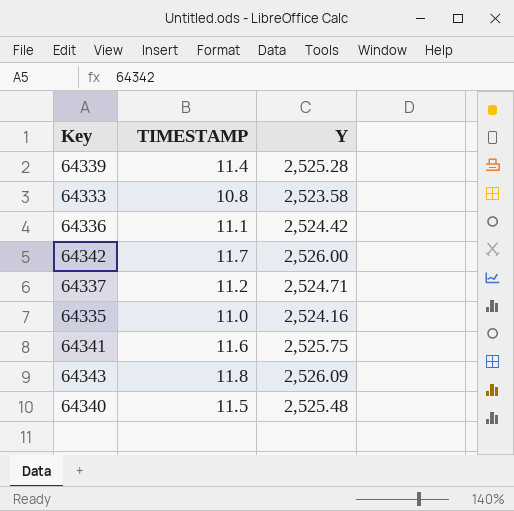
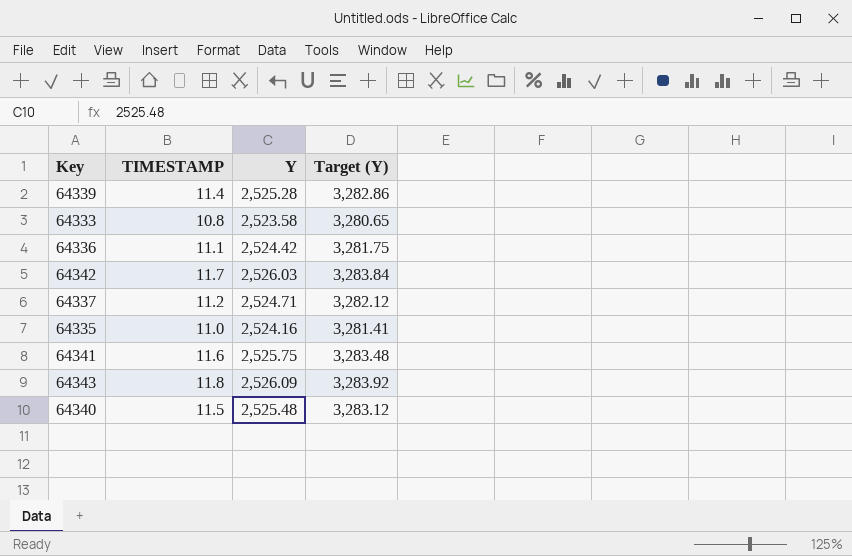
column Target (Y) | formula: none -> [Y] * 1.3
64342 | Y: 2,526.00 -> 2,526.03

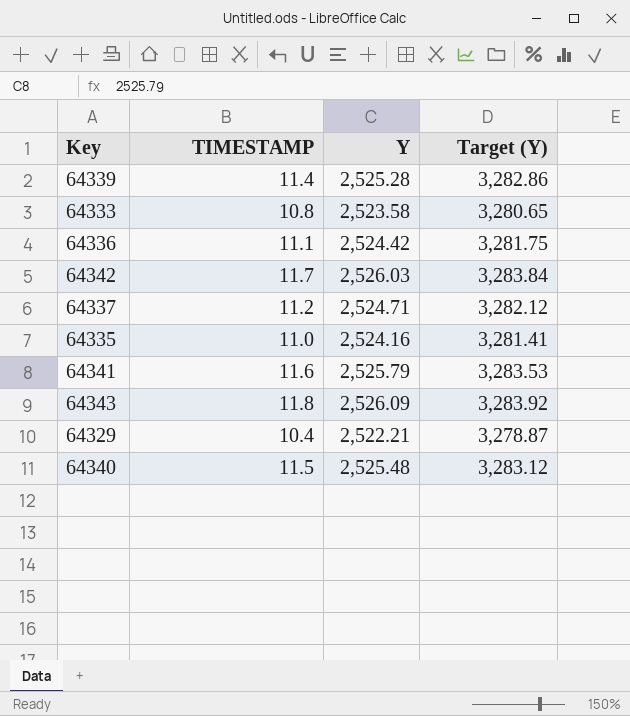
64341 | Y: 2,525.75 -> 2,525.79
64341 | Target (Y): 3,283.48 -> 3,283.53
row 64329: none -> 10.4 | 2,522.21 | 3,278.87

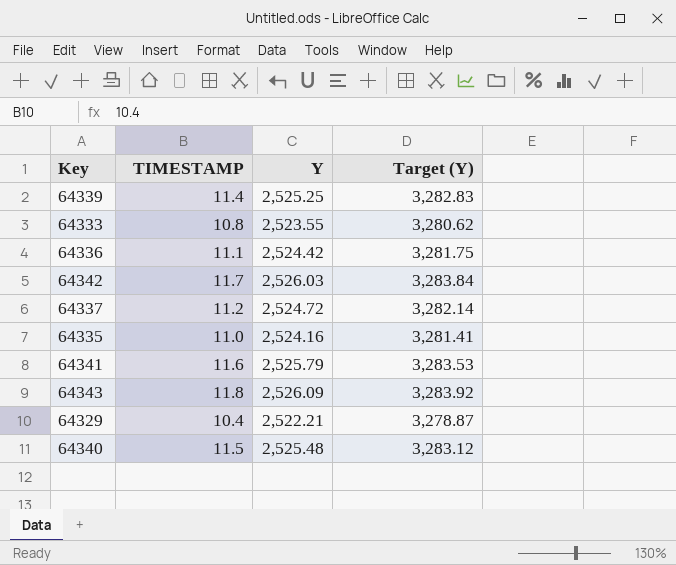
64339 | Y: 2,525.28 -> 2,525.25
64339 | Target (Y): 3,282.86 -> 3,282.83
64333 | Y: 2,523.58 -> 2,523.55
64333 | Target (Y): 3,280.65 -> 3,280.62
64337 | Y: 2,524.71 -> 2,524.72
64337 | Target (Y): 3,282.12 -> 3,282.14

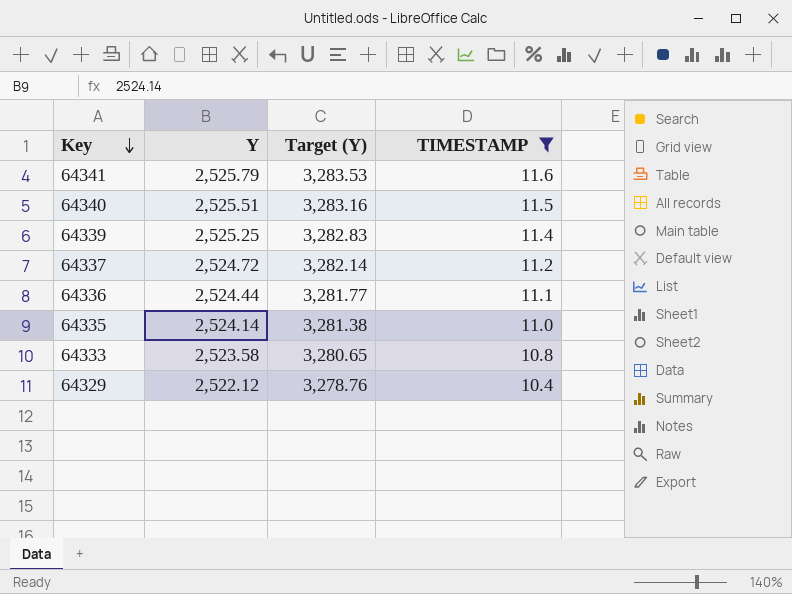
filter: none -> TIMESTAMP <= 11.6
row order: none -> Key descending
column TIMESTAMP | position: 2 -> 4
64340 | Y: 2,525.48 -> 2,525.51
64340 | Target (Y): 3,283.12 -> 3,283.16
64336 | Y: 2,524.42 -> 2,524.44
64336 | Target (Y): 3,281.75 -> 3,281.77
64335 | Y: 2,524.16 -> 2,524.14
64335 | Target (Y): 3,281.41 -> 3,281.38
64333 | Y: 2,523.55 -> 2,523.58
64333 | Target (Y): 3,280.62 -> 3,280.65
64329 | Y: 2,522.21 -> 2,522.12
64329 | Target (Y): 3,278.87 -> 3,278.76

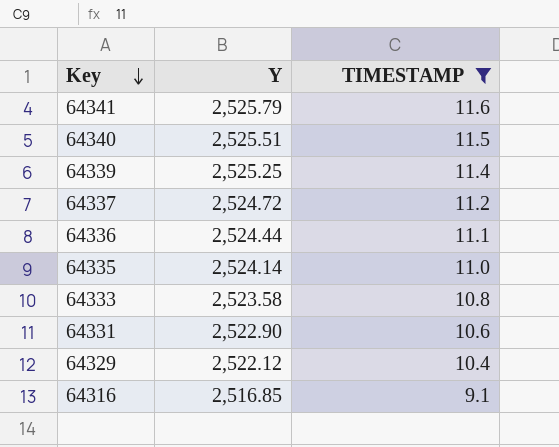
column Target (Y) | formula: [Y] * 1.3 -> none
row 64331: none -> 2,522.90 | 10.6
row 64316: none -> 2,516.85 | 9.1

